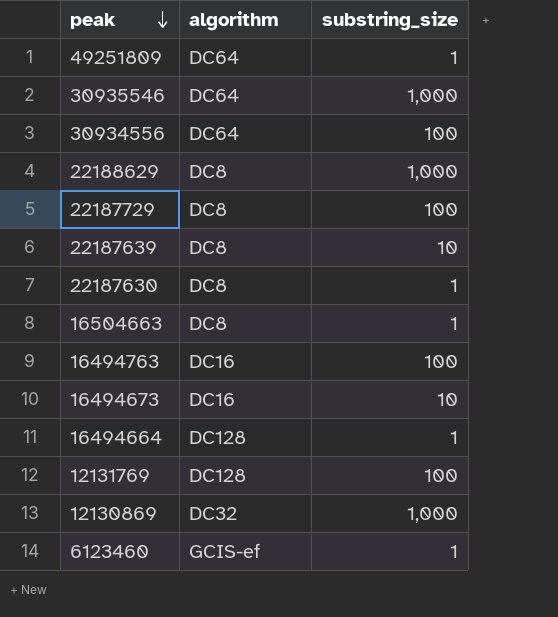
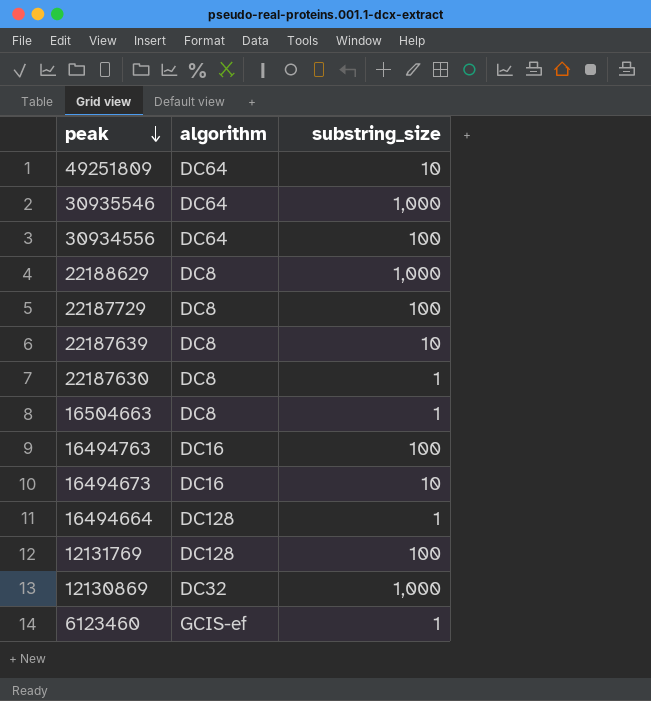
49251809 | substring_size: 1 -> 10

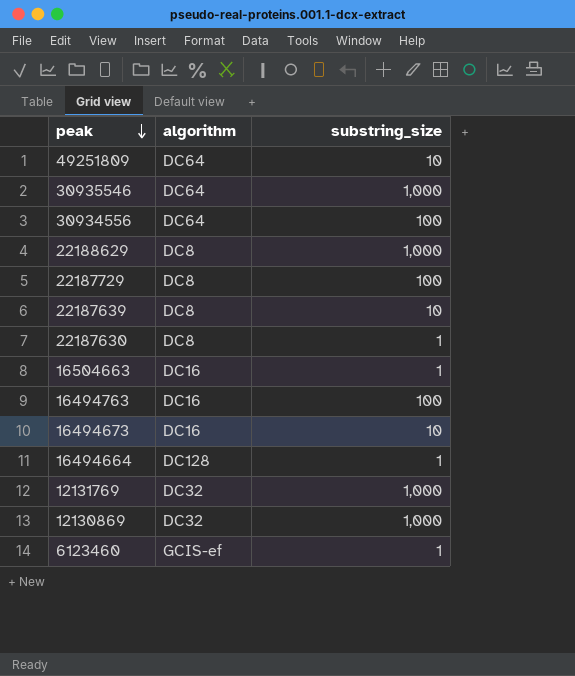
16504663 | algorithm: DC8 -> DC16
12131769 | algorithm: DC128 -> DC32
12131769 | substring_size: 100 -> 1,000

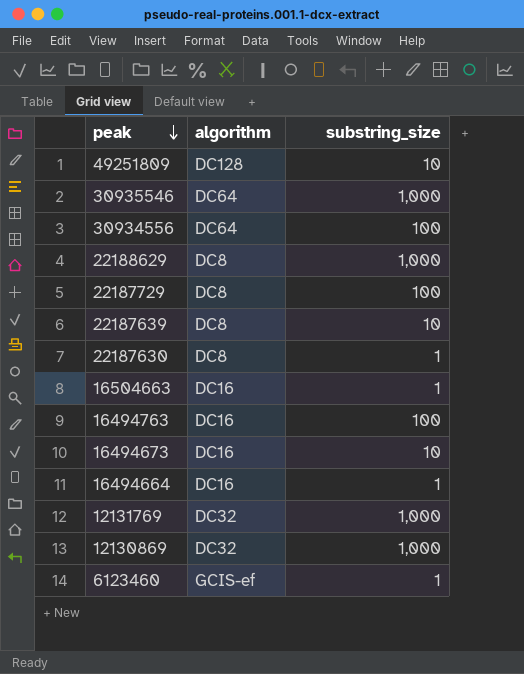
49251809 | algorithm: DC64 -> DC128
16494664 | algorithm: DC128 -> DC16

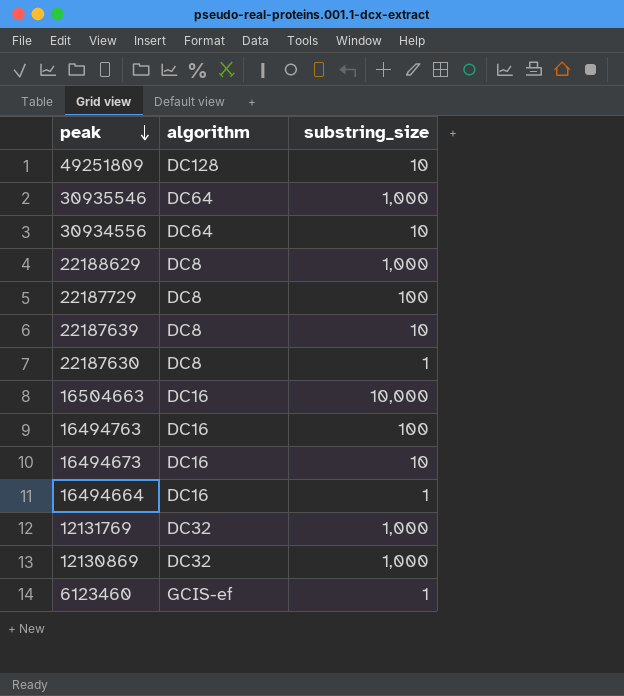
30934556 | substring_size: 100 -> 10
16504663 | substring_size: 1 -> 10,000

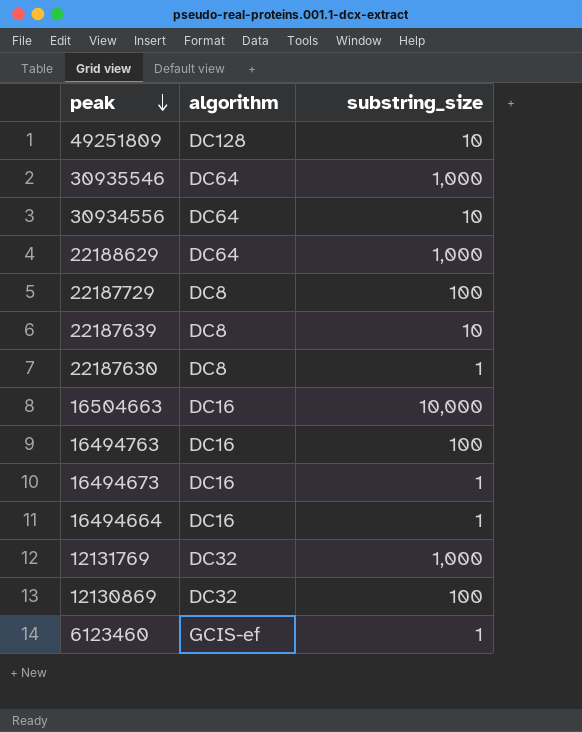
22188629 | algorithm: DC8 -> DC64
16494673 | substring_size: 10 -> 1
12130869 | substring_size: 1,000 -> 100

